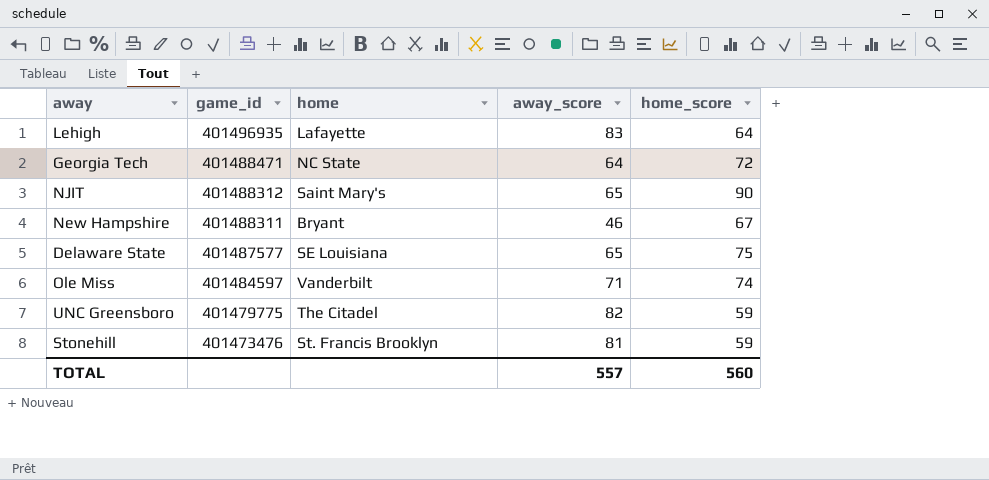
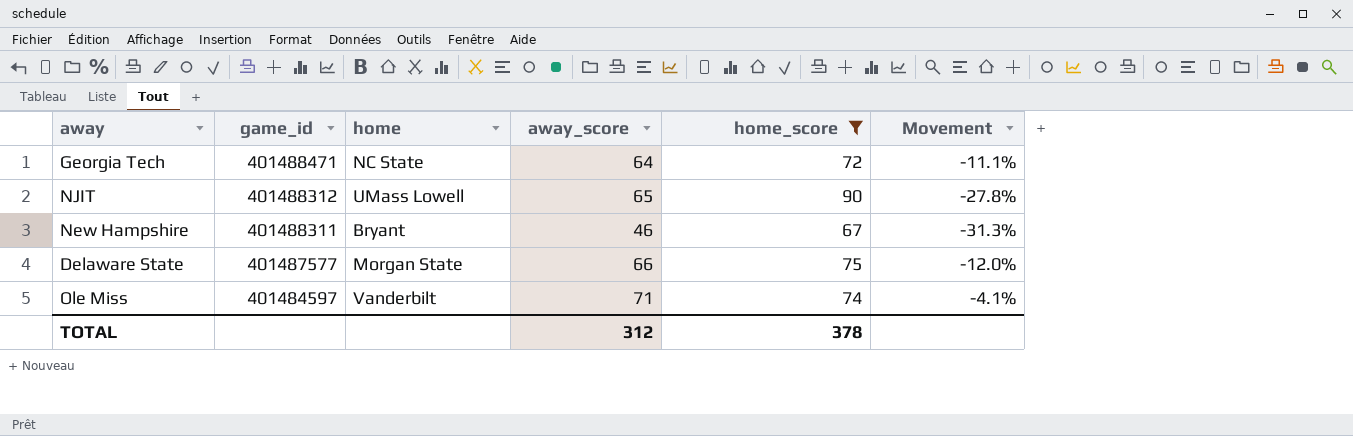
filter: none -> home_score >= 67
column Movement | formula: none -> ([away_score] - [home_score]) / [home_score]
NJIT | home: Saint Mary's -> UMass Lowell
Delaware State | home: SE Louisiana -> Morgan State
Delaware State | away_score: 65 -> 66
TOTAL | away_score: 557 -> 312
TOTAL | home_score: 560 -> 378

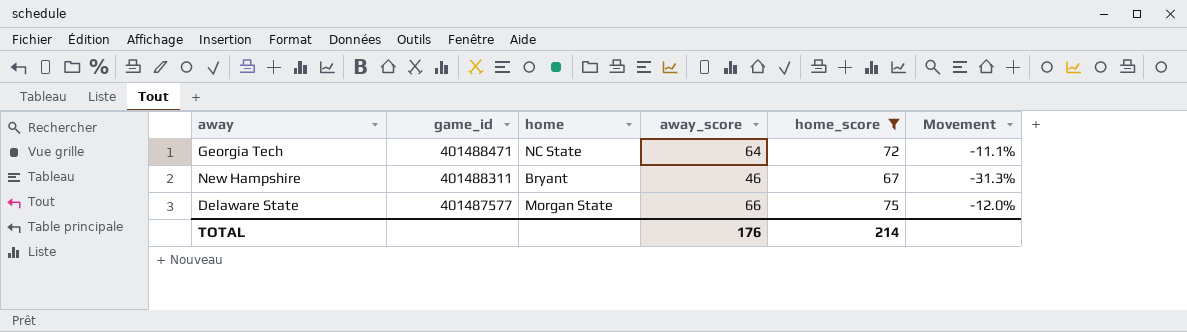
row NJIT: 401488312 | UMass Lowell | 65 | 90 | -27.8% -> none
row Ole Miss: 401484597 | Vanderbilt | 71 | 74 | -4.1% -> none
TOTAL | away_score: 312 -> 176
TOTAL | home_score: 378 -> 214

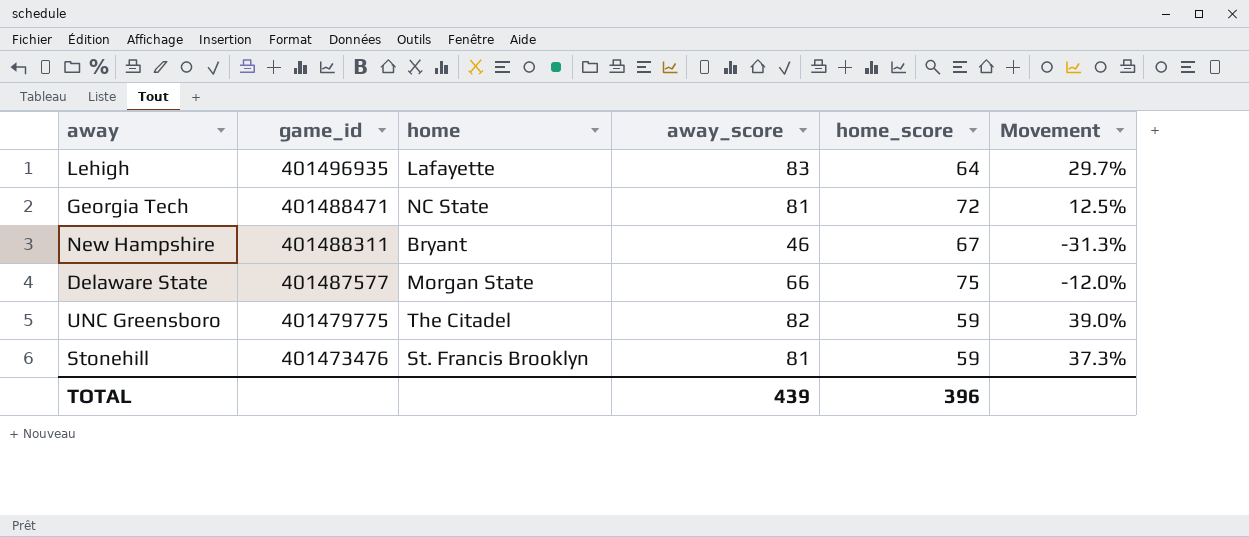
filter: home_score >= 67 -> none
Georgia Tech | away_score: 64 -> 81
Georgia Tech | Movement: -11.1% -> 12.5%
TOTAL | away_score: 176 -> 439
TOTAL | home_score: 214 -> 396

